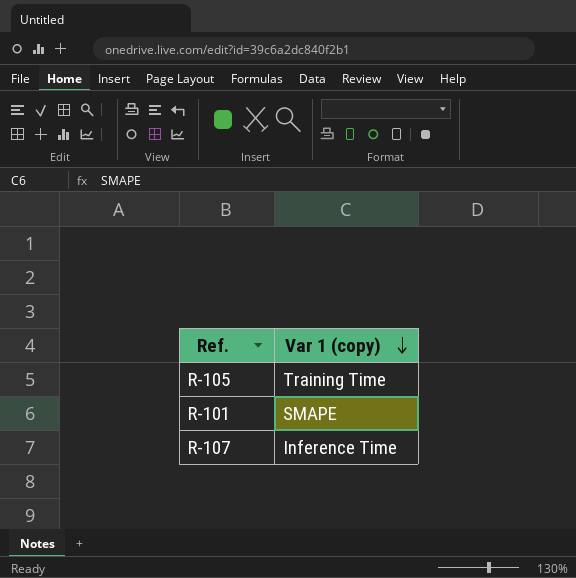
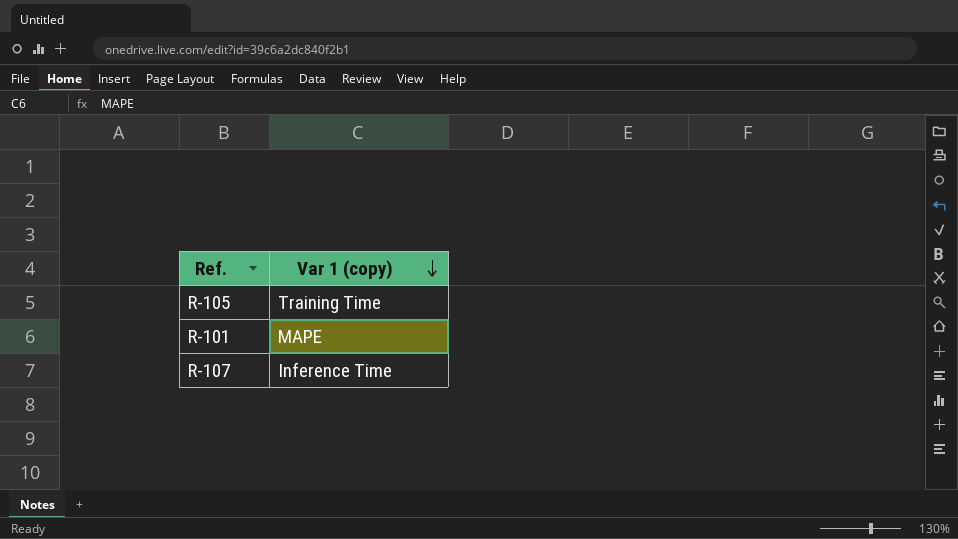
R-101 | Var 1 (copy): SMAPE -> MAPE

